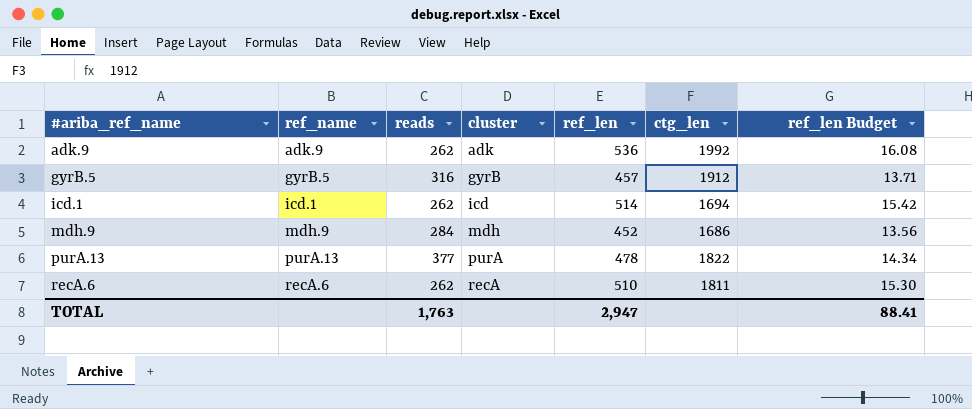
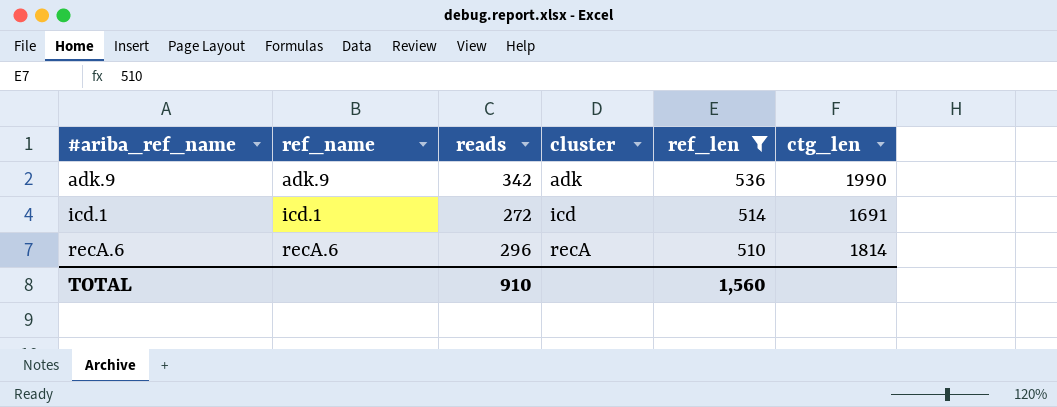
filter: none -> ref_len >= 510
column ref_len Budget | formula: [ref_len] * 0.03 -> none
adk.9 | reads: 262 -> 342
adk.9 | ctg_len: 1992 -> 1990
icd.1 | reads: 262 -> 272
icd.1 | ctg_len: 1694 -> 1691
recA.6 | reads: 262 -> 296
recA.6 | ctg_len: 1811 -> 1814
TOTAL | reads: 1,763 -> 910
TOTAL | ref_len: 2,947 -> 1,560

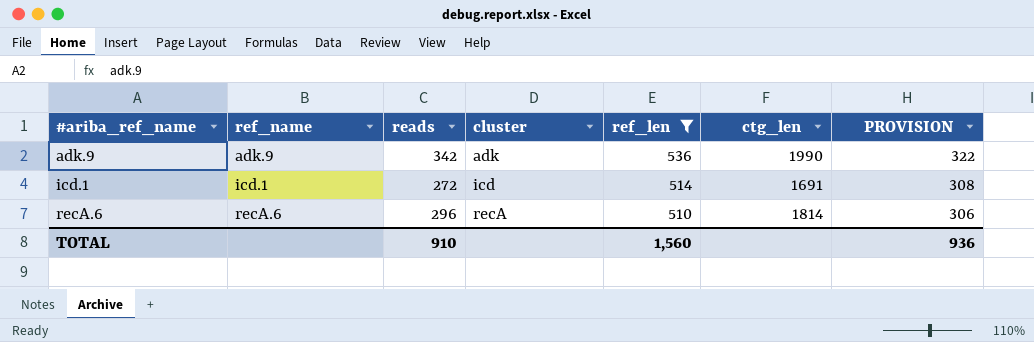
column PROVISION | formula: none -> [ref_len] * 0.6

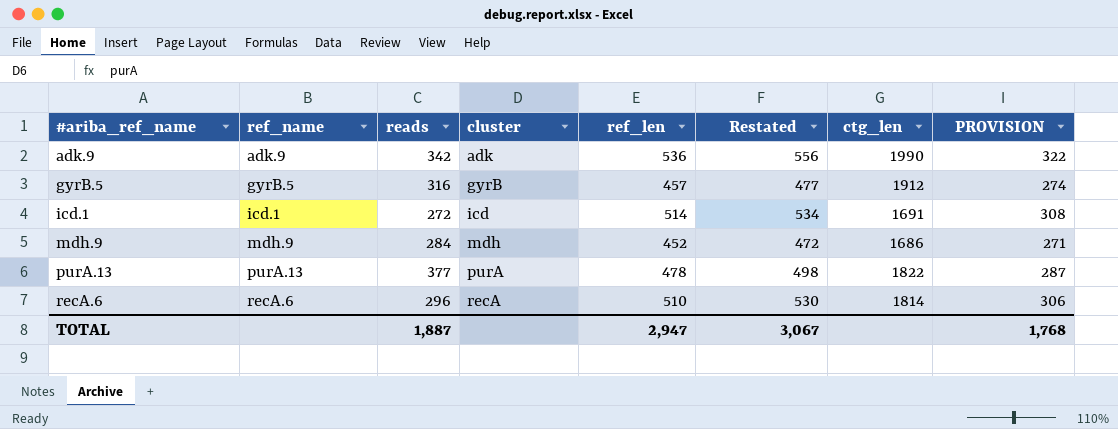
filter: ref_len >= 510 -> none
column Restated | formula: none -> [ref_len] + 20
TOTAL | reads: 910 -> 1,887
TOTAL | ref_len: 1,560 -> 2,947
TOTAL | PROVISION: 936 -> 1,768

